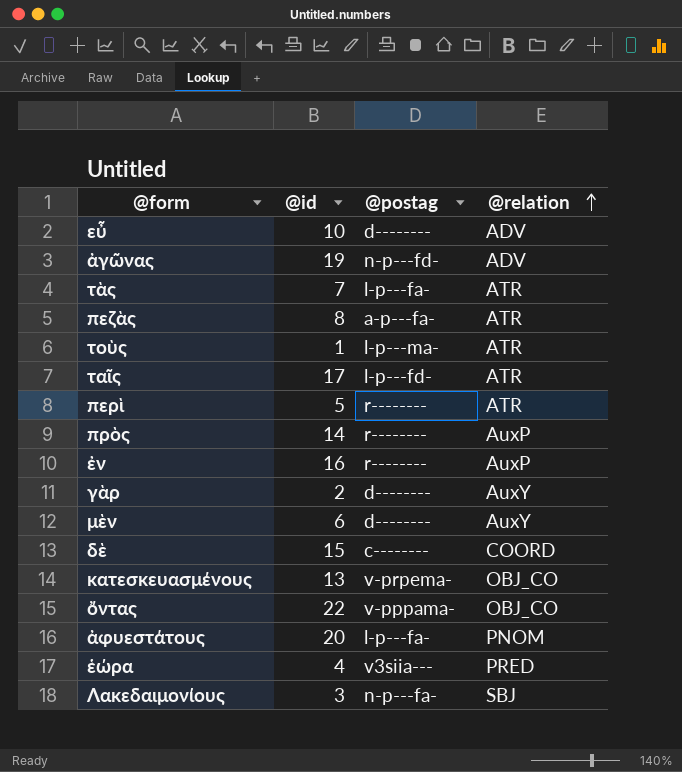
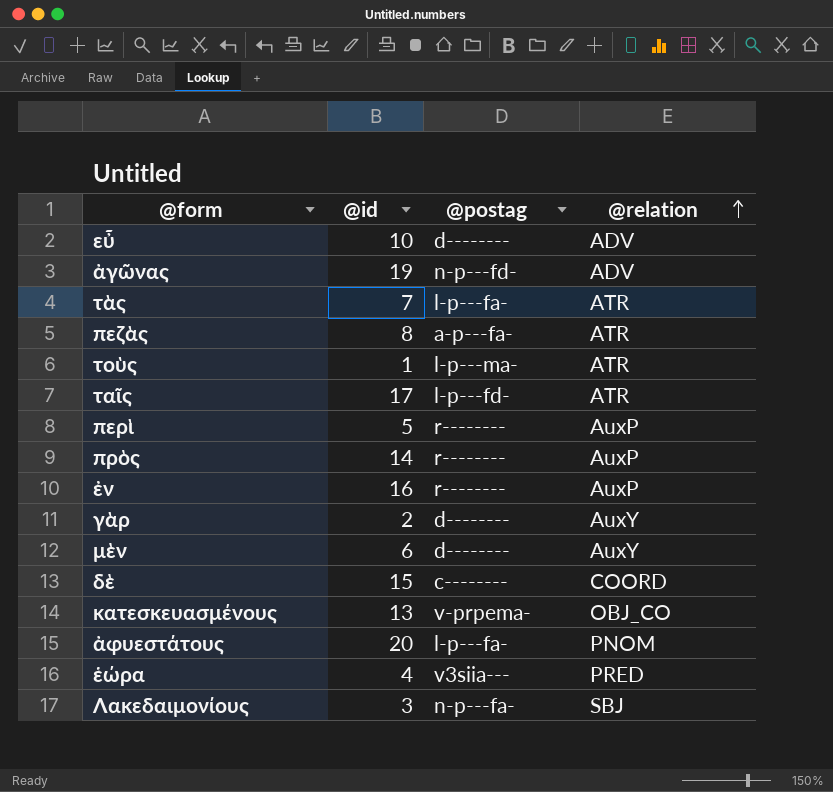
row ὄντας: 22 | v-pppama- | OBJ_CO -> none
περὶ | @relation: ATR -> AuxP

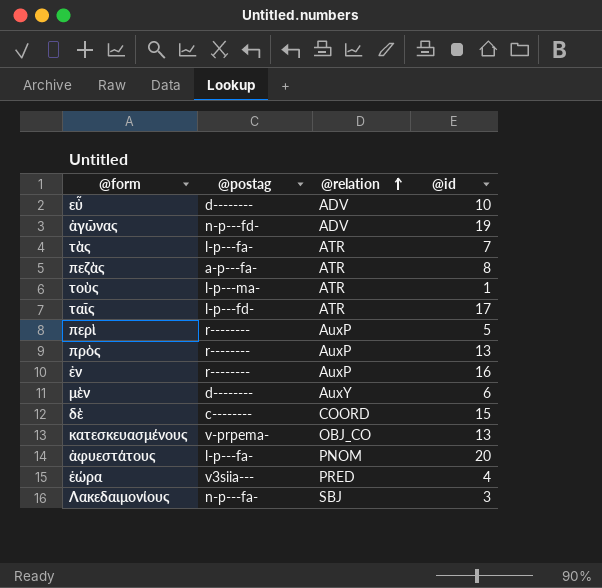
column @id | position: 2 -> 4
row γὰρ: 2 | d-------- | AuxY -> none
πρὸς | @id: 14 -> 13

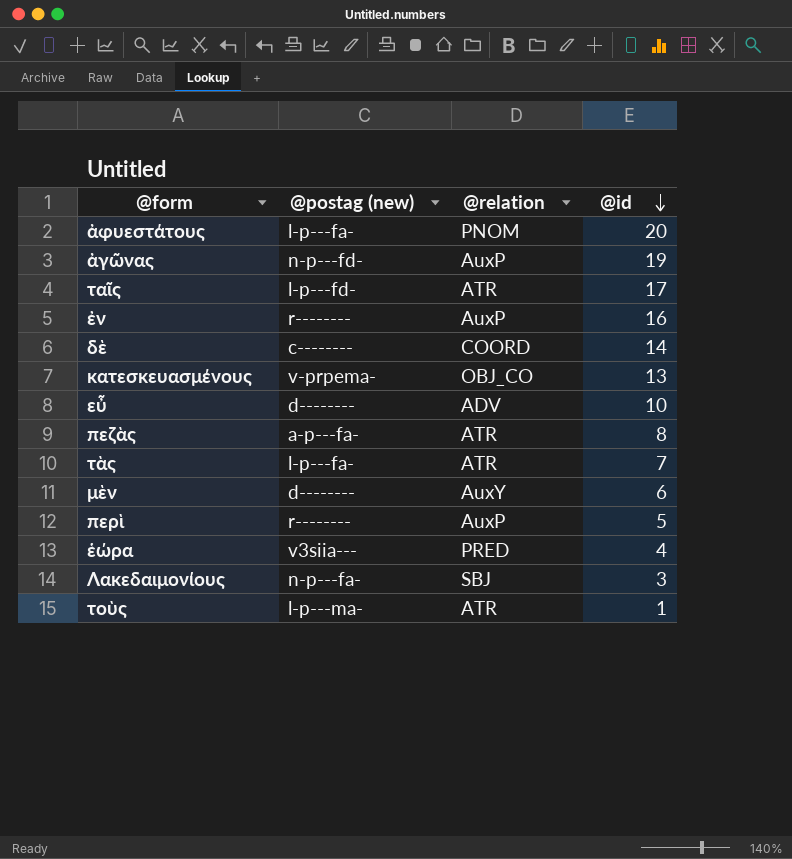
row order: @relation ascending -> @id descending
column name: @postag -> @postag (new)
row πρὸς: r-------- | AuxP | 13 -> none
ἀγῶνας | @relation: ADV -> AuxP
δὲ | @id: 15 -> 14

